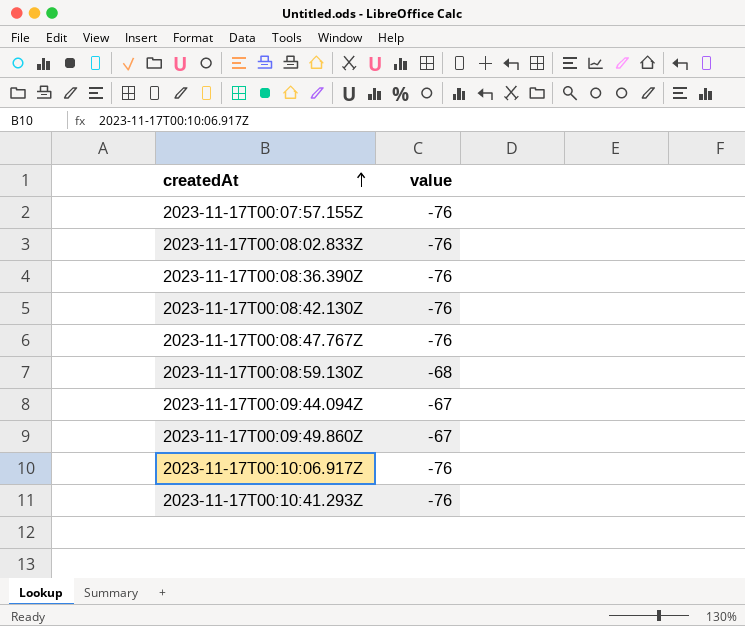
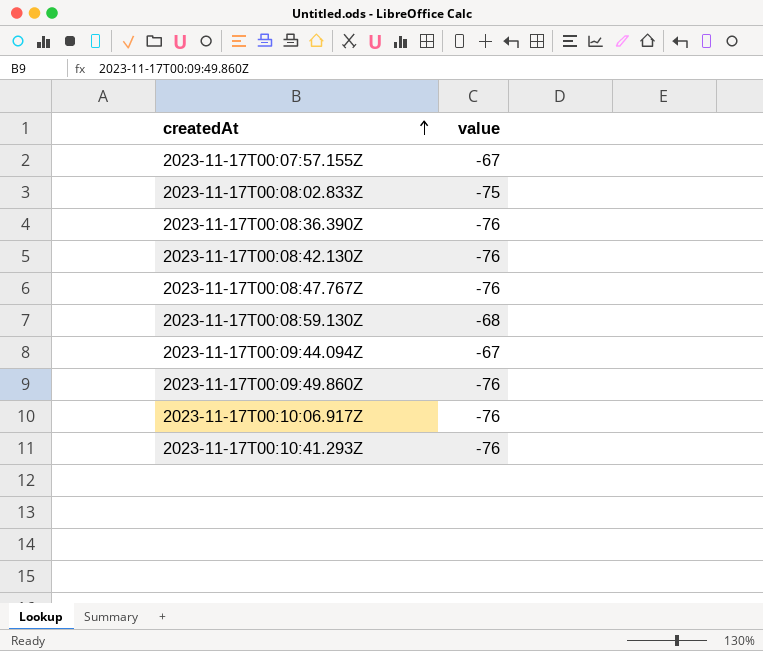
2023-11-17T00:07:57.155Z | value: -76 -> -67
2023-11-17T00:08:02.833Z | value: -76 -> -75
2023-11-17T00:09:49.860Z | value: -67 -> -76

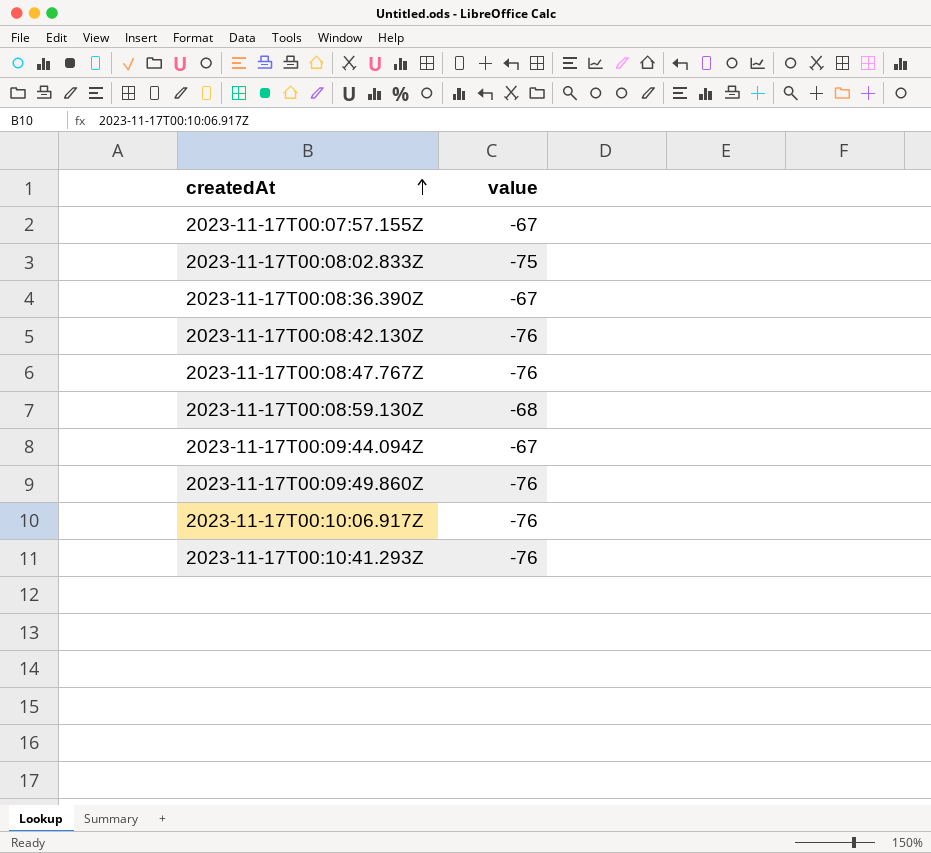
2023-11-17T00:08:36.390Z | value: -76 -> -67

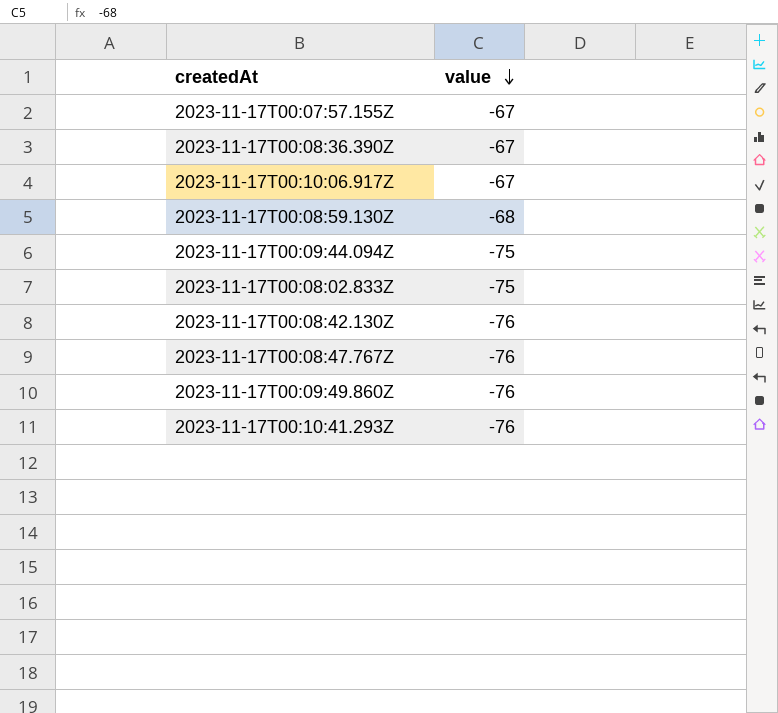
row order: createdAt ascending -> value descending
2023-11-17T00:10:06.917Z | value: -76 -> -67
2023-11-17T00:09:44.094Z | value: -67 -> -75

